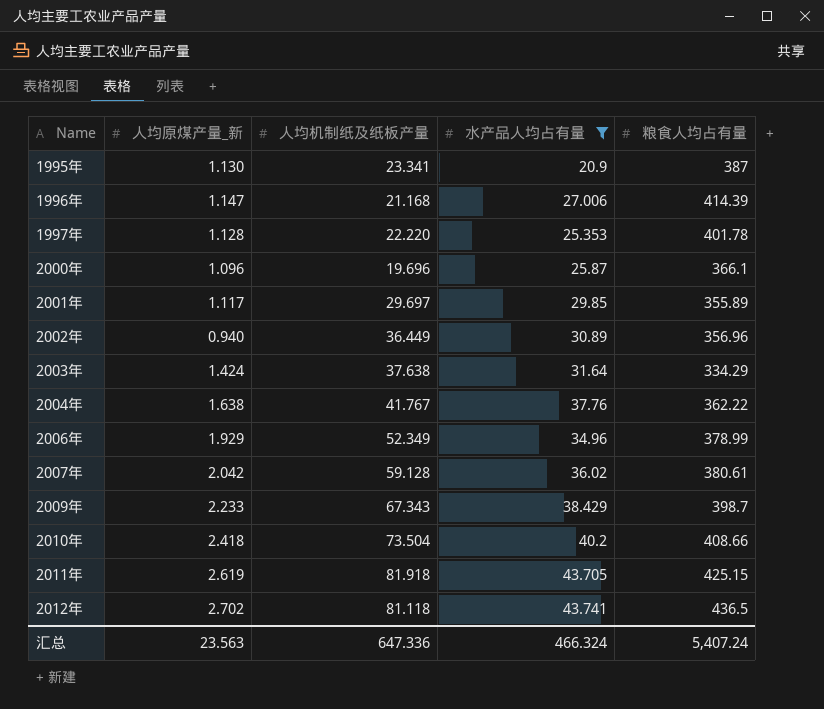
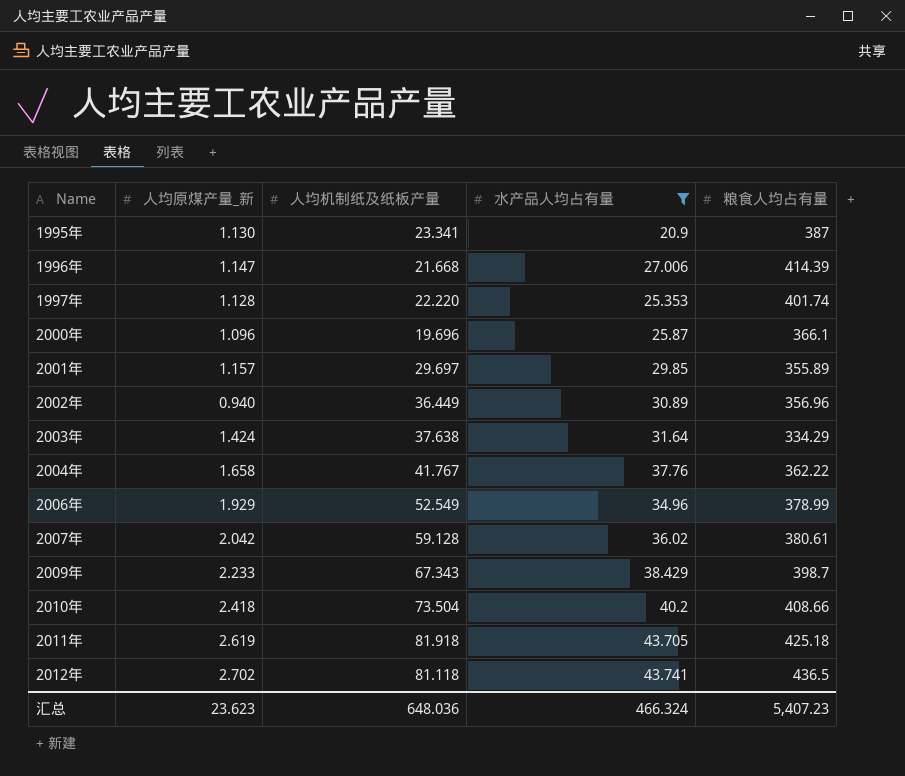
1996年 | 人均机制纸及纸板产量: 21.168 -> 21.668
1997年 | 粮食人均占有量: 401.78 -> 401.74
2001年 | 人均原煤产量_新: 1.117 -> 1.157
2004年 | 人均原煤产量_新: 1.638 -> 1.658
2006年 | 人均机制纸及纸板产量: 52.349 -> 52.549
2011年 | 粮食人均占有量: 425.15 -> 425.18
汇总 | 人均原煤产量_新: 23.563 -> 23.623
汇总 | 人均机制纸及纸板产量: 647.336 -> 648.036
汇总 | 粮食人均占有量: 5,407.24 -> 5,407.23

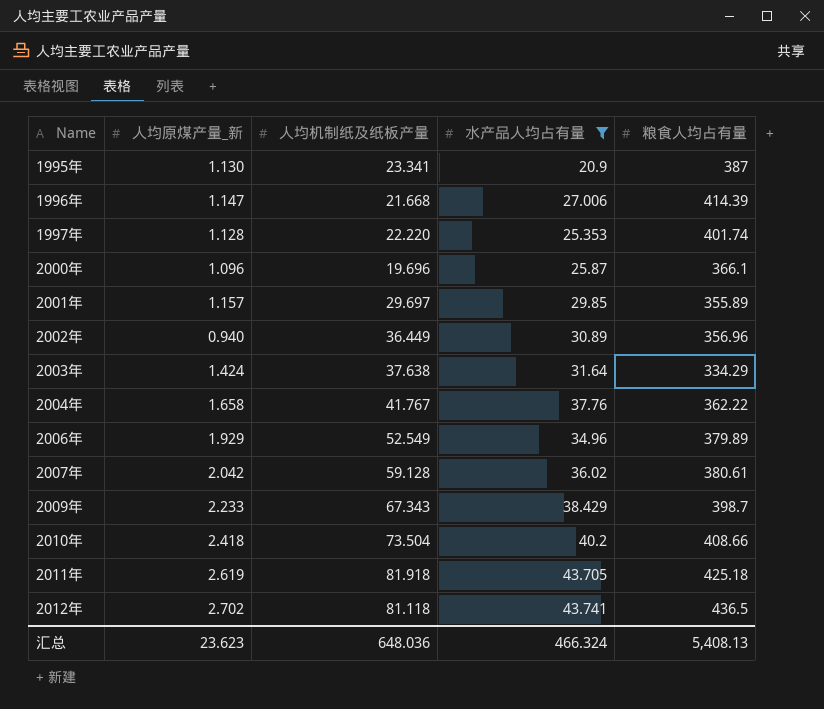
2006年 | 粮食人均占有量: 378.99 -> 379.89
汇总 | 粮食人均占有量: 5,407.23 -> 5,408.13

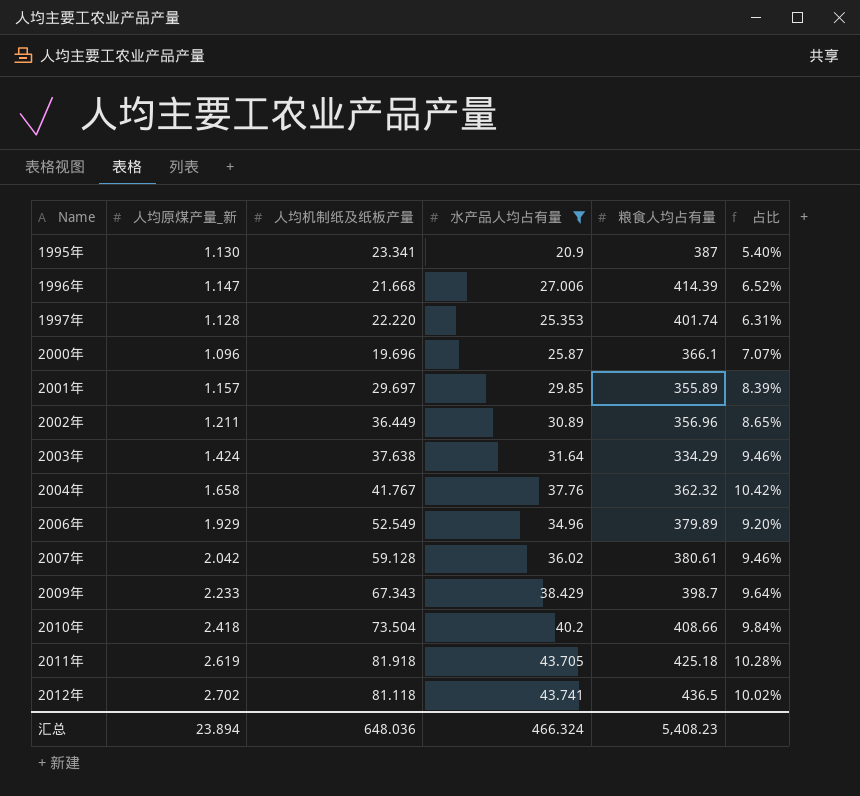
column 占比 | formula: none -> [水产品人均占有量] / [粮食人均占有量]
2002年 | 人均原煤产量_新: 0.940 -> 1.211
2004年 | 粮食人均占有量: 362.22 -> 362.32
汇总 | 人均原煤产量_新: 23.623 -> 23.894
汇总 | 粮食人均占有量: 5,408.13 -> 5,408.23

